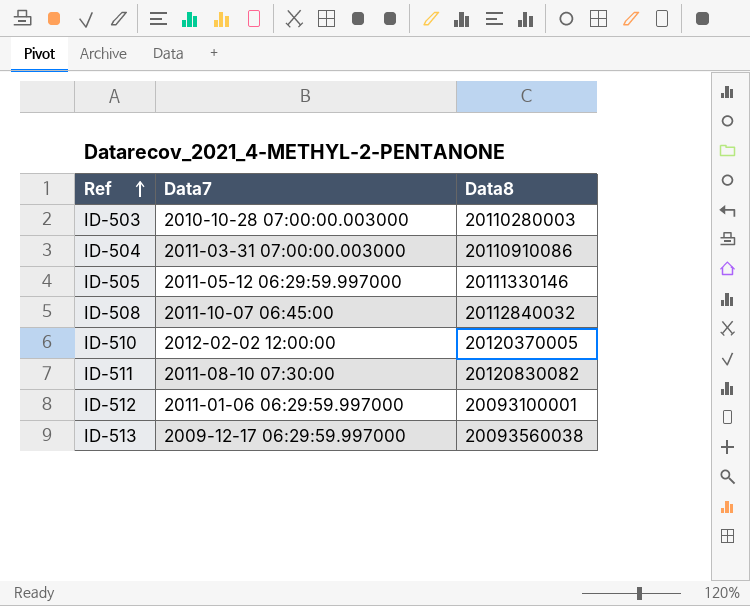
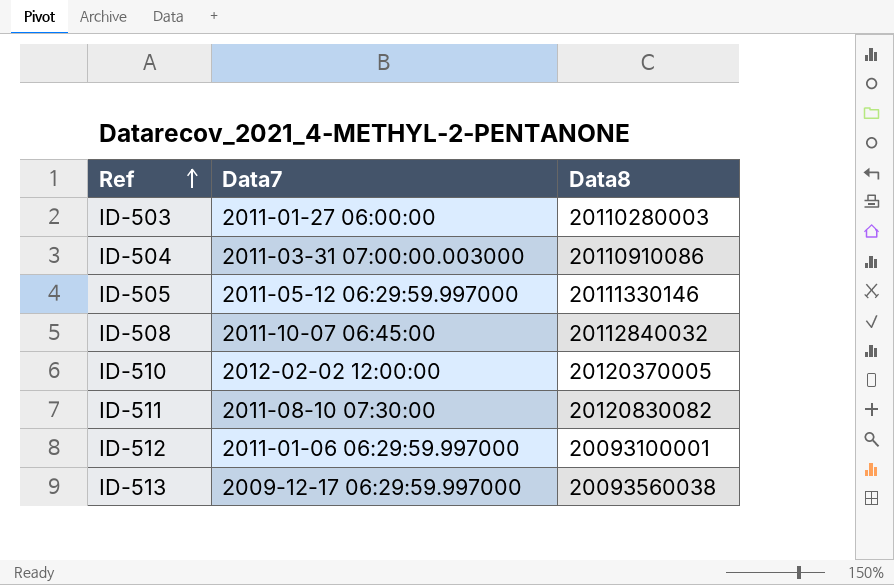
ID-503 | Data7: 2010-10-28 07:00:00.003000 -> 2011-01-27 06:00:00

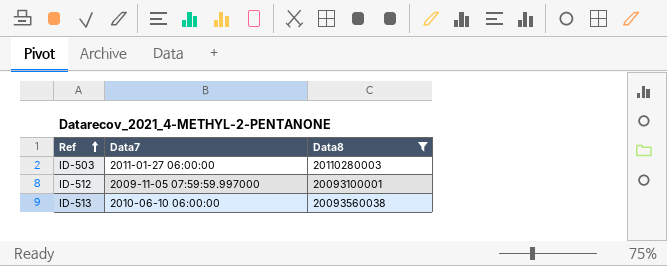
filter: none -> Data8 <= 20110280003
ID-512 | Data7: 2011-01-06 06:29:59.997000 -> 2009-11-05 07:59:59.997000
ID-513 | Data7: 2009-12-17 06:29:59.997000 -> 2010-06-10 06:00:00

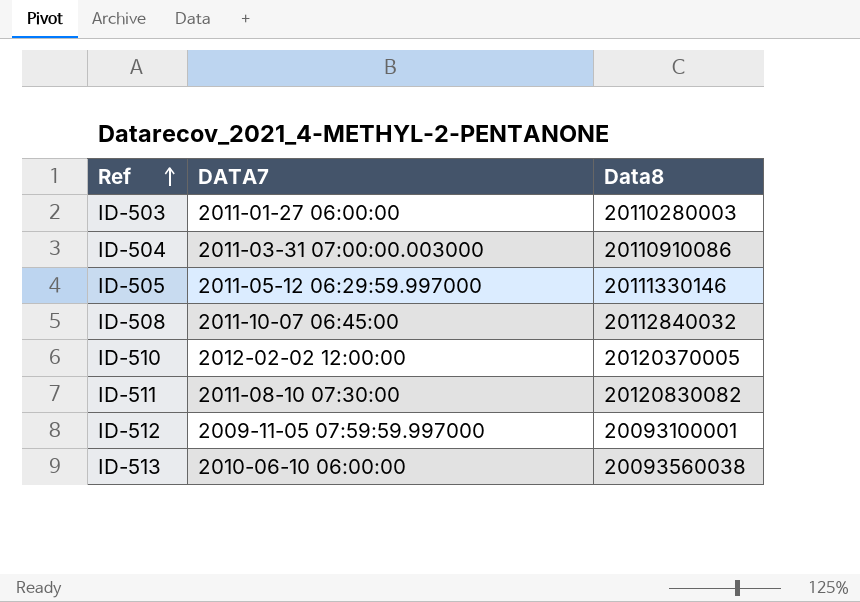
filter: Data8 <= 20110280003 -> none
column name: Data7 -> DATA7

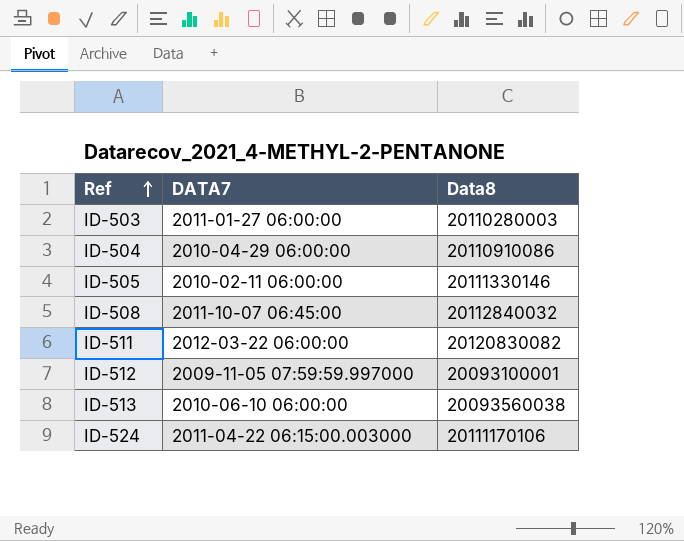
row ID-510: 2012-02-02 12:00:00 | 20120370005 -> none
ID-504 | DATA7: 2011-03-31 07:00:00.003000 -> 2010-04-29 06:00:00
ID-505 | DATA7: 2011-05-12 06:29:59.997000 -> 2010-02-11 06:00:00
ID-511 | DATA7: 2011-08-10 07:30:00 -> 2012-03-22 06:00:00
row ID-524: none -> 2011-04-22 06:15:00.003000 | 20111170106

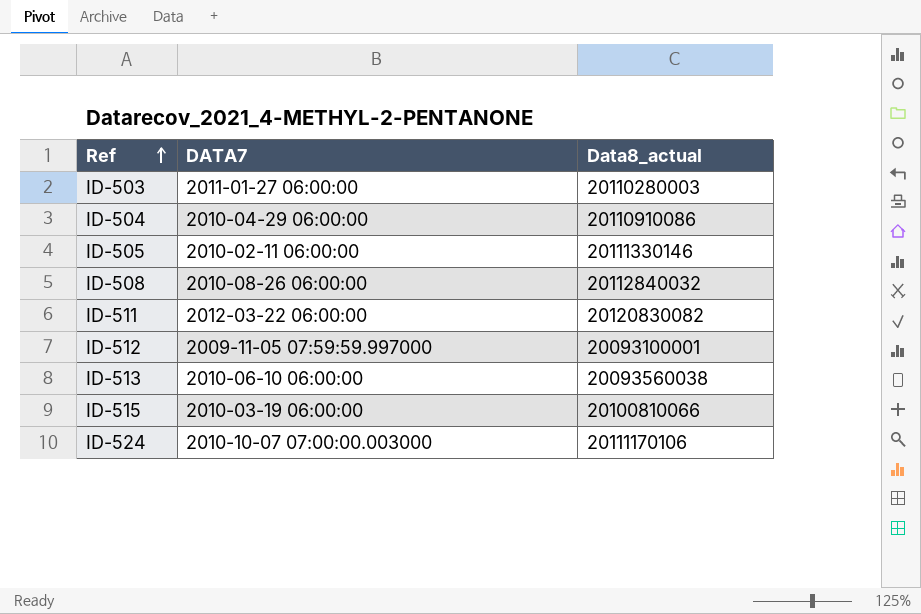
column name: Data8 -> Data8_actual
ID-508 | DATA7: 2011-10-07 06:45:00 -> 2010-08-26 06:00:00
row ID-515: none -> 2010-03-19 06:00:00 | 20100810066
ID-524 | DATA7: 2011-04-22 06:15:00.003000 -> 2010-10-07 07:00:00.003000

